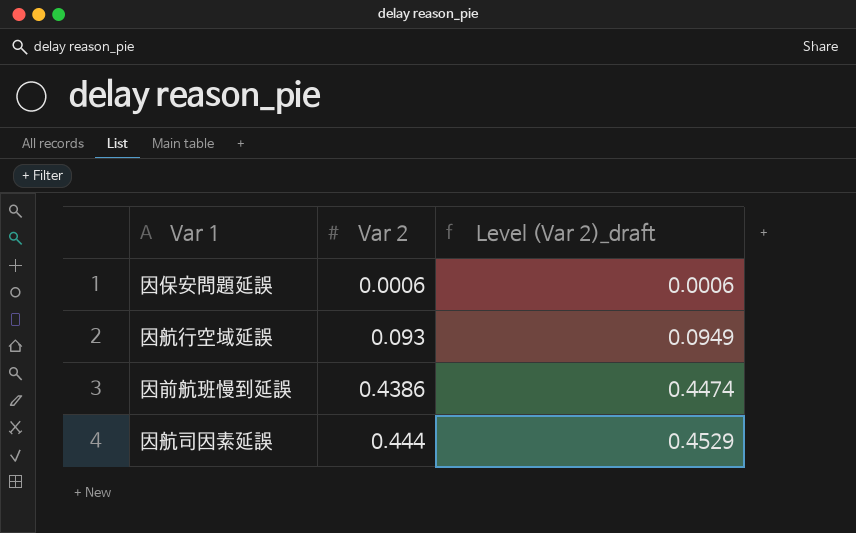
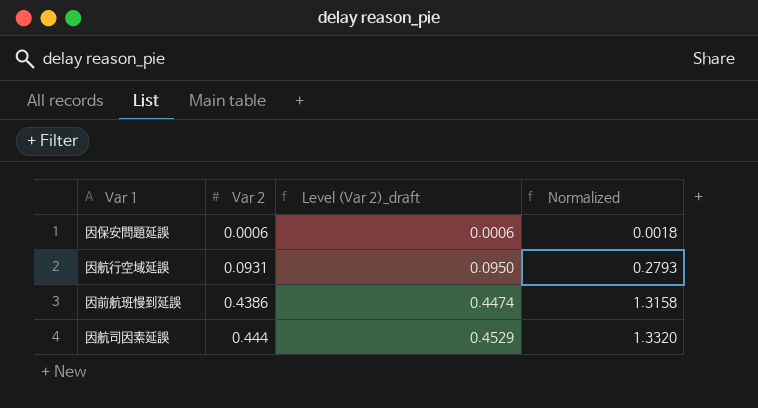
column Normalized | formula: none -> [Var 2] * 3
因航行空域延誤 | Var 2: 0.093 -> 0.0931
因航行空域延誤 | Level (Var 2)_draft: 0.0949 -> 0.0950

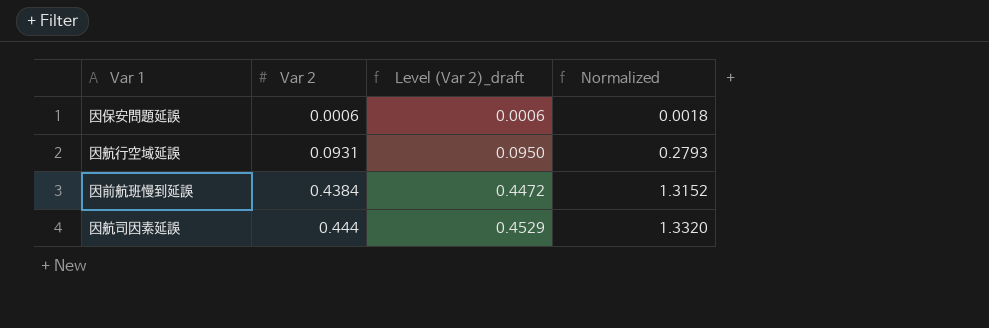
因前航班慢到延誤 | Var 2: 0.4386 -> 0.4384
因前航班慢到延誤 | Level (Var 2)_draft: 0.4474 -> 0.4472
因前航班慢到延誤 | Normalized: 1.3158 -> 1.3152

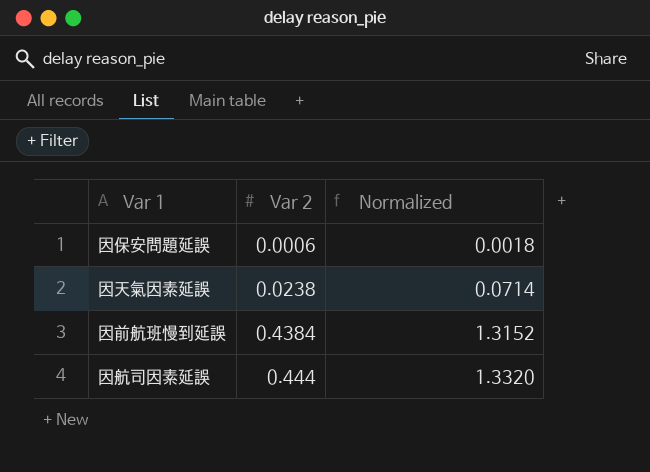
column Level (Var 2)_draft | formula: [Var 2] * 1.02 -> none
row 因航行空域延誤: 0.0931 | 0.0950 | 0.2793 -> none
row 因天氣因素延誤: none -> 0.0238 | 0.0714

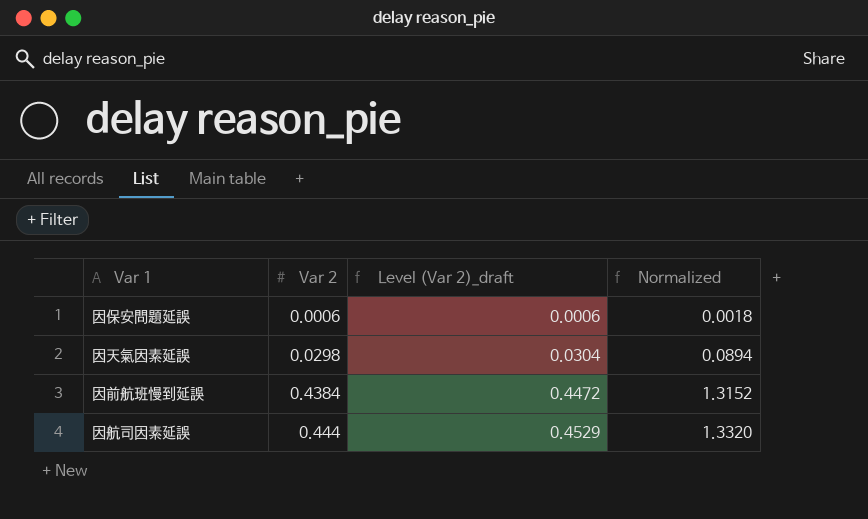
column Level (Var 2)_draft | formula: none -> [Var 2] * 1.02
因天氣因素延誤 | Var 2: 0.0238 -> 0.0298
因天氣因素延誤 | Normalized: 0.0714 -> 0.0894

